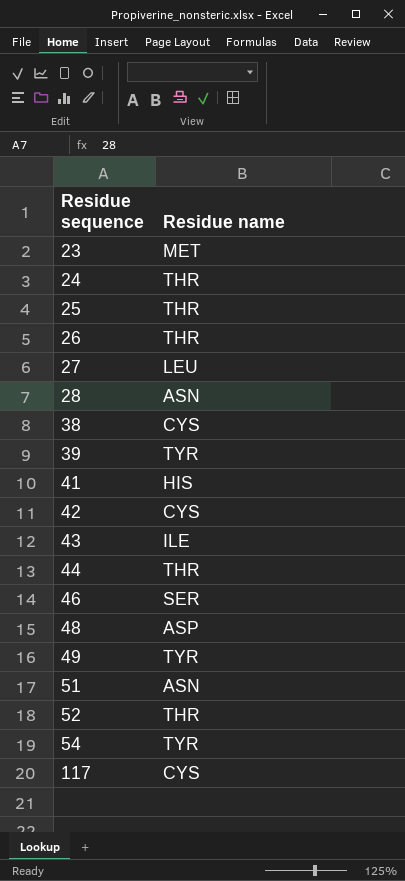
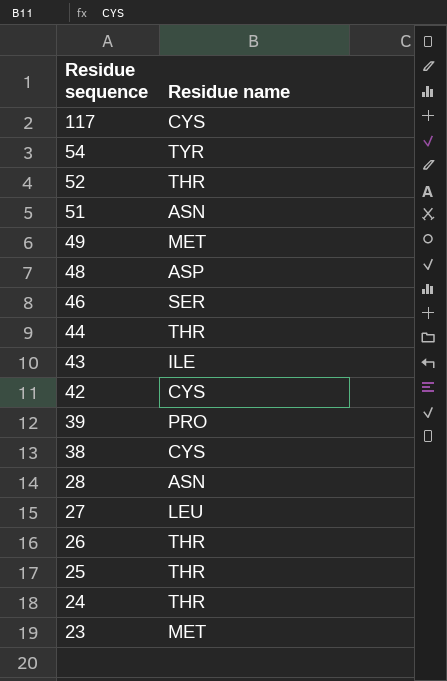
row order: Residue sequence ascending -> Residue sequence descending
row 41: HIS -> none
49 | Residue name: TYR -> MET
39 | Residue name: TYR -> PRO

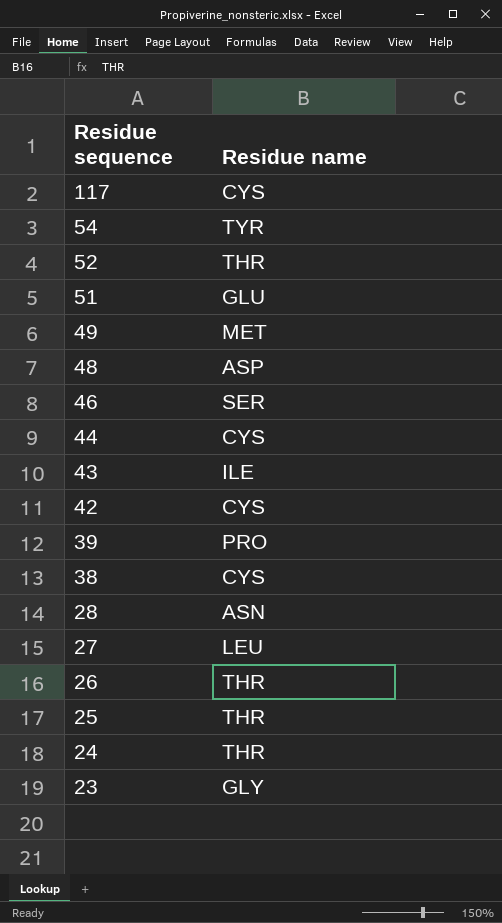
51 | Residue name: ASN -> GLU
44 | Residue name: THR -> CYS
23 | Residue name: MET -> GLY

